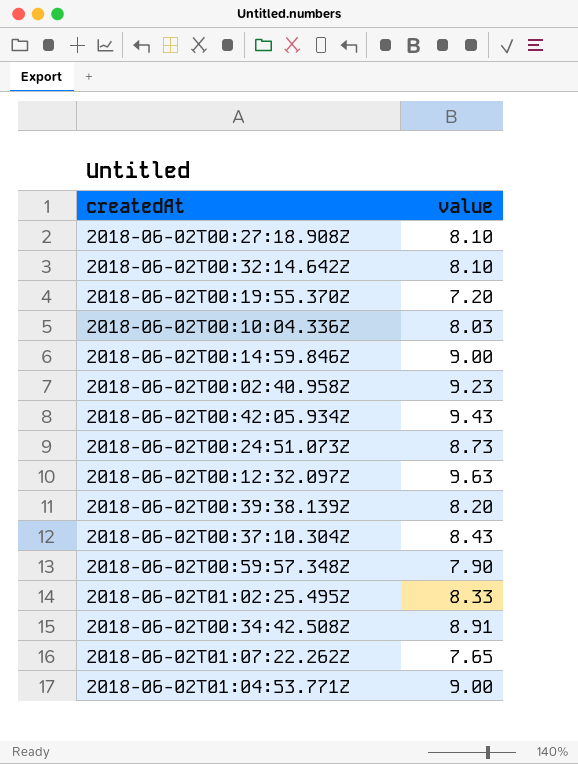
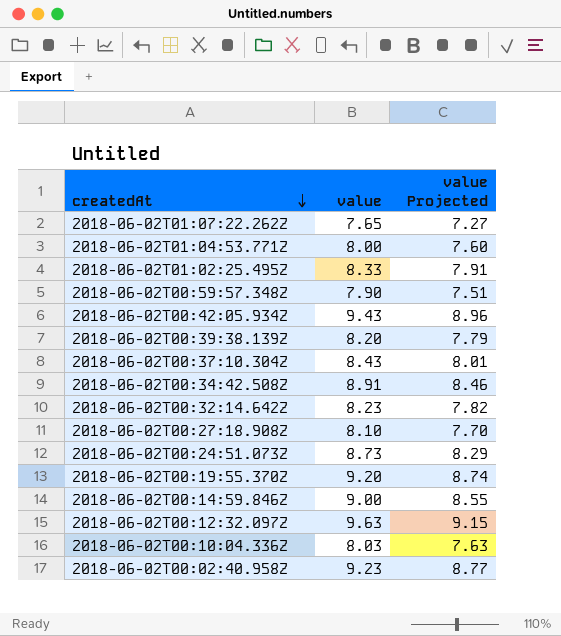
row order: none -> createdAt descending
column value Projected | formula: none -> [value] * 0.95
2018-06-02T01:04:53.771Z | value: 9.00 -> 8.00
2018-06-02T00:32:14.642Z | value: 8.10 -> 8.23
2018-06-02T00:19:55.370Z | value: 7.20 -> 9.20

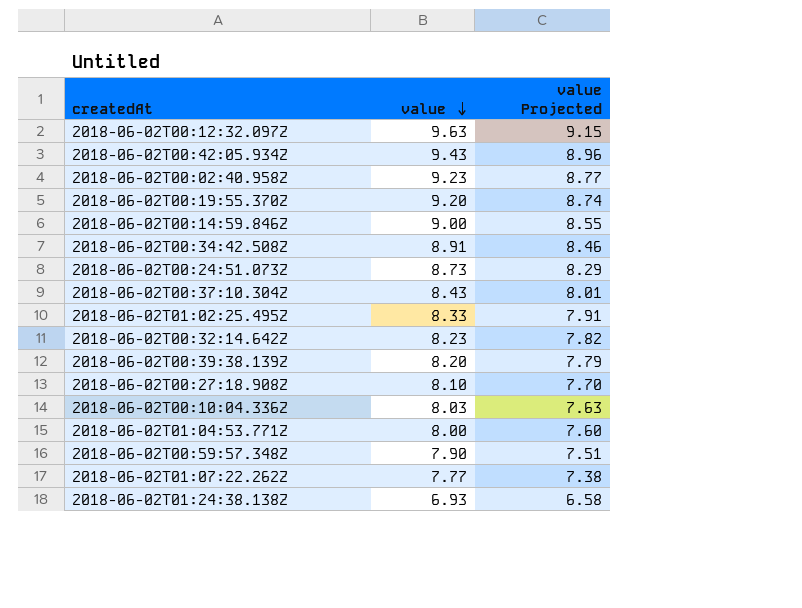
row order: createdAt descending -> value descending
2018-06-02T01:07:22.262Z | value: 7.65 -> 7.77
2018-06-02T01:07:22.262Z | value Projected: 7.27 -> 7.38
row 2018-06-02T01:24:38.138Z: none -> 6.93 | 6.58

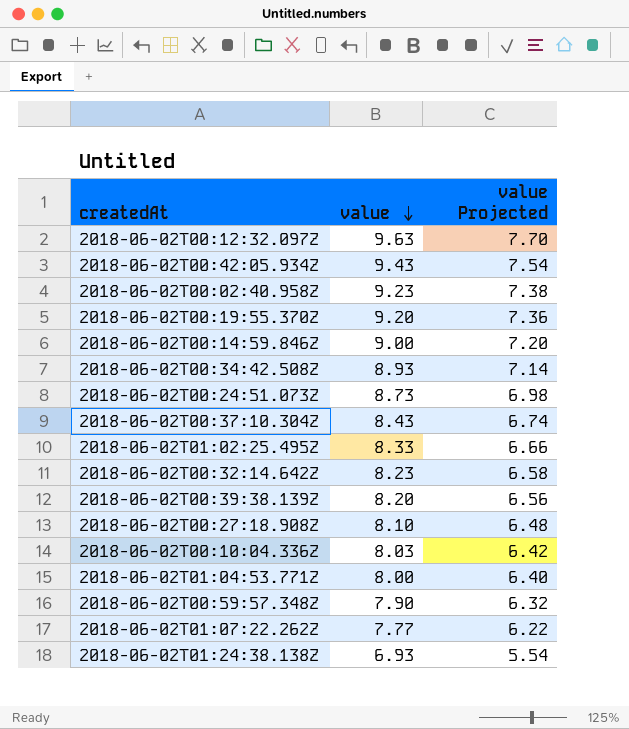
column value Projected | formula: [value] * 0.95 -> [value] * 0.8
2018-06-02T00:34:42.508Z | value: 8.91 -> 8.93

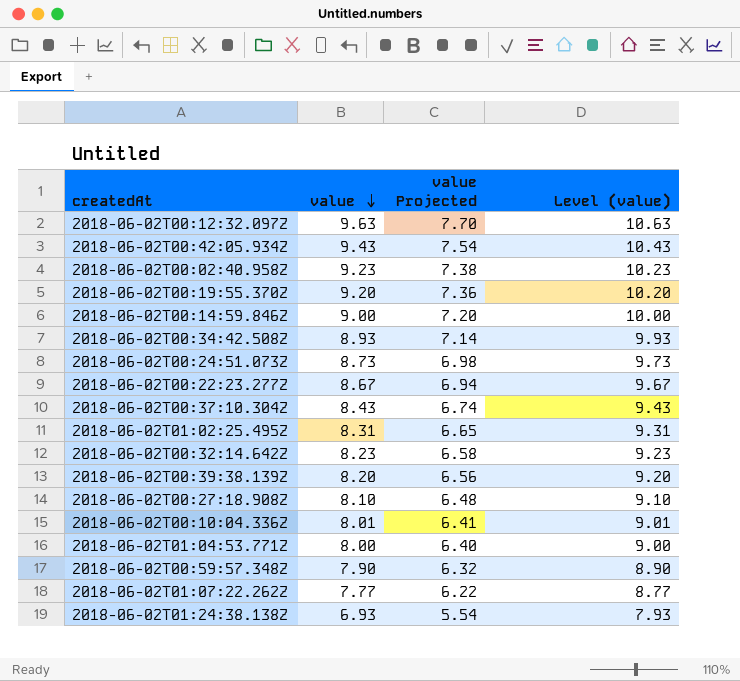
column Level (value) | formula: none -> [value] + 1
row 2018-06-02T00:22:23.277Z: none -> 8.67 | 6.94 | 9.67
2018-06-02T01:02:25.495Z | value: 8.33 -> 8.31
2018-06-02T01:02:25.495Z | value Projected: 6.66 -> 6.65
2018-06-02T00:10:04.336Z | value: 8.03 -> 8.01
2018-06-02T00:10:04.336Z | value Projected: 6.42 -> 6.41

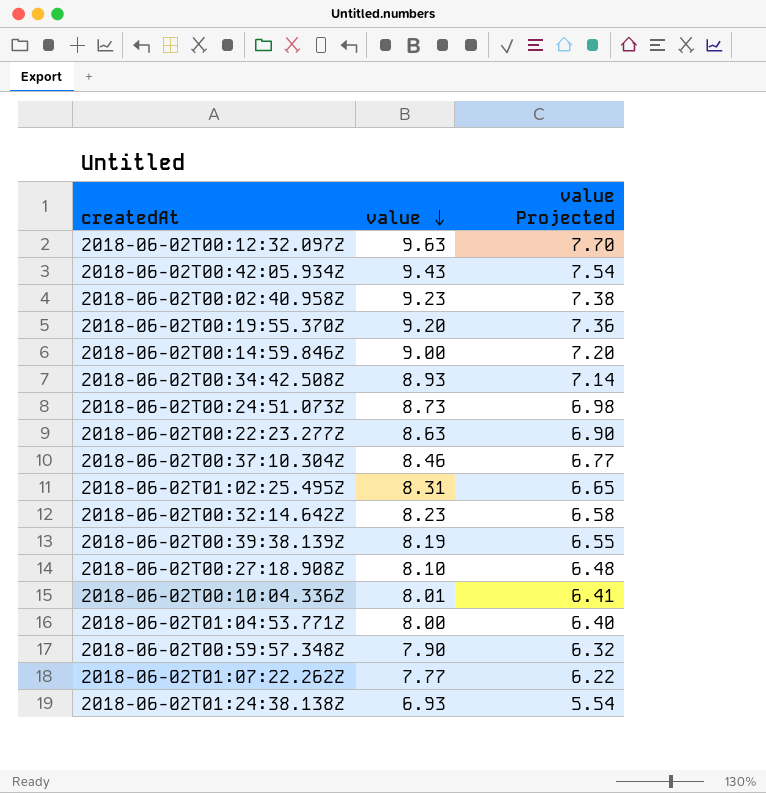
column Level (value) | formula: [value] + 1 -> none
2018-06-02T00:22:23.277Z | value: 8.67 -> 8.63
2018-06-02T00:22:23.277Z | value Projected: 6.94 -> 6.90
2018-06-02T00:37:10.304Z | value: 8.43 -> 8.46
2018-06-02T00:37:10.304Z | value Projected: 6.74 -> 6.77
2018-06-02T00:39:38.139Z | value: 8.20 -> 8.19
2018-06-02T00:39:38.139Z | value Projected: 6.56 -> 6.55

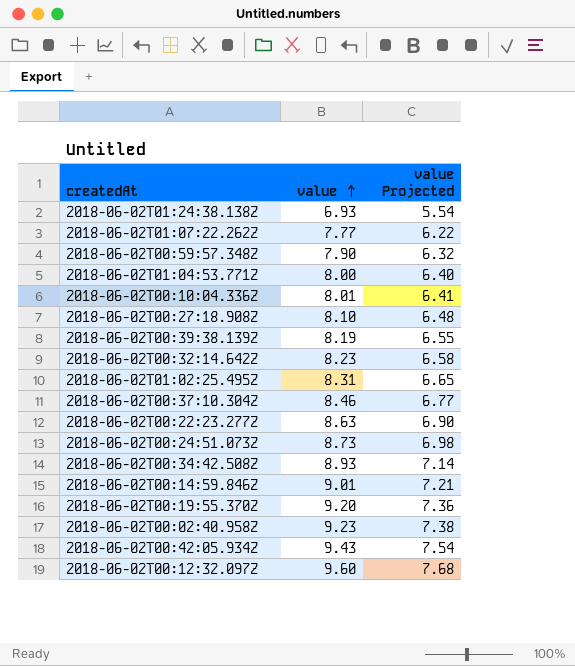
row order: value descending -> value ascending
2018-06-02T00:14:59.846Z | value: 9.00 -> 9.01
2018-06-02T00:14:59.846Z | value Projected: 7.20 -> 7.21
2018-06-02T00:12:32.097Z | value: 9.63 -> 9.60
2018-06-02T00:12:32.097Z | value Projected: 7.70 -> 7.68

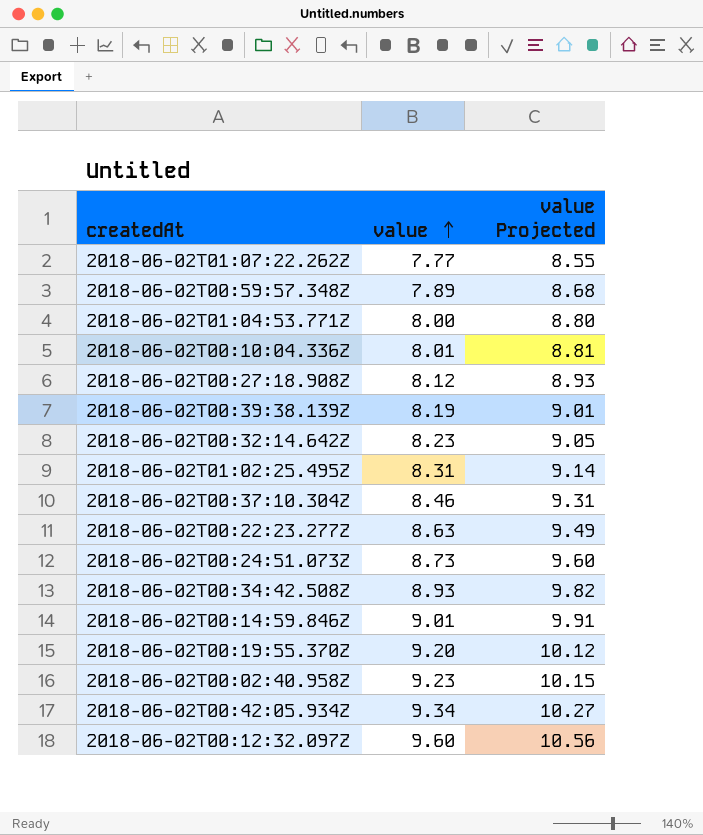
column value Projected | formula: [value] * 0.8 -> [value] * 1.1
row 2018-06-02T01:24:38.138Z: 6.93 | 5.54 -> none
2018-06-02T00:59:57.348Z | value: 7.90 -> 7.89
2018-06-02T00:27:18.908Z | value: 8.10 -> 8.12
2018-06-02T00:42:05.934Z | value: 9.43 -> 9.34

